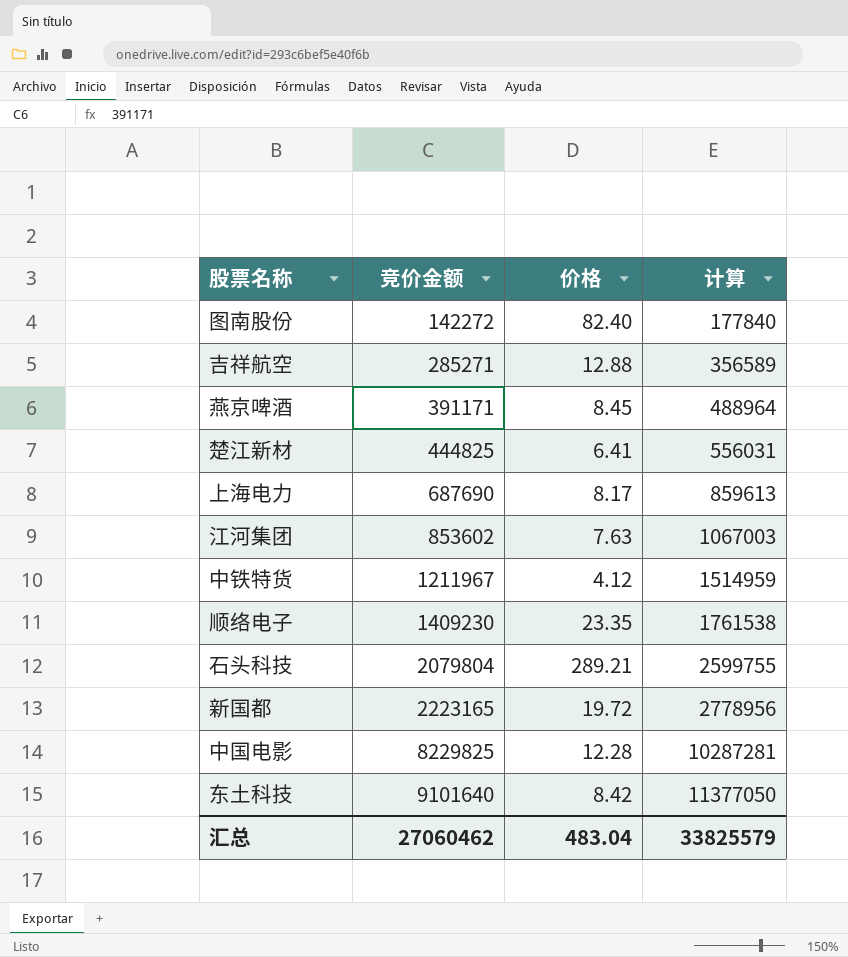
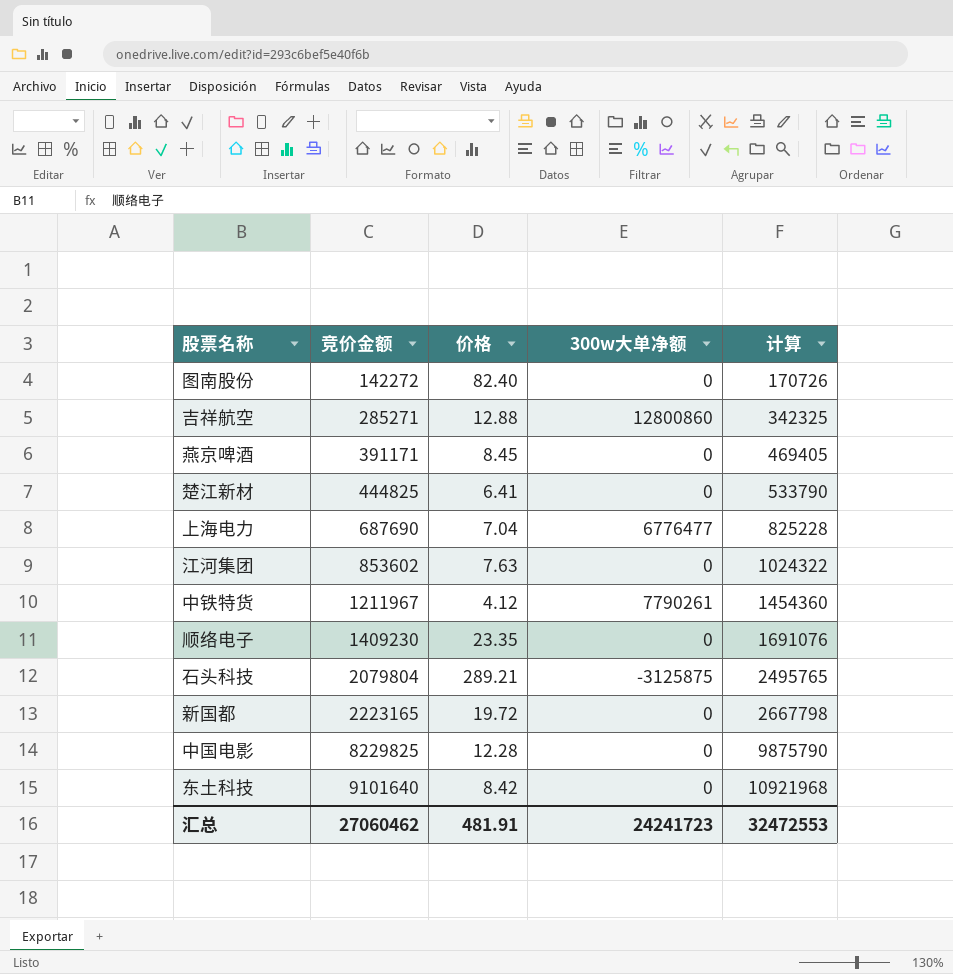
column 300w大单净额 | position: none -> 4
column 计算 | formula: [竞价金额] * 1.25 -> [竞价金额] * 1.2
上海电力 | 价格: 8.17 -> 7.04
汇总 | 价格: 483.04 -> 481.91
汇总 | 计算: 33825579 -> 32472553

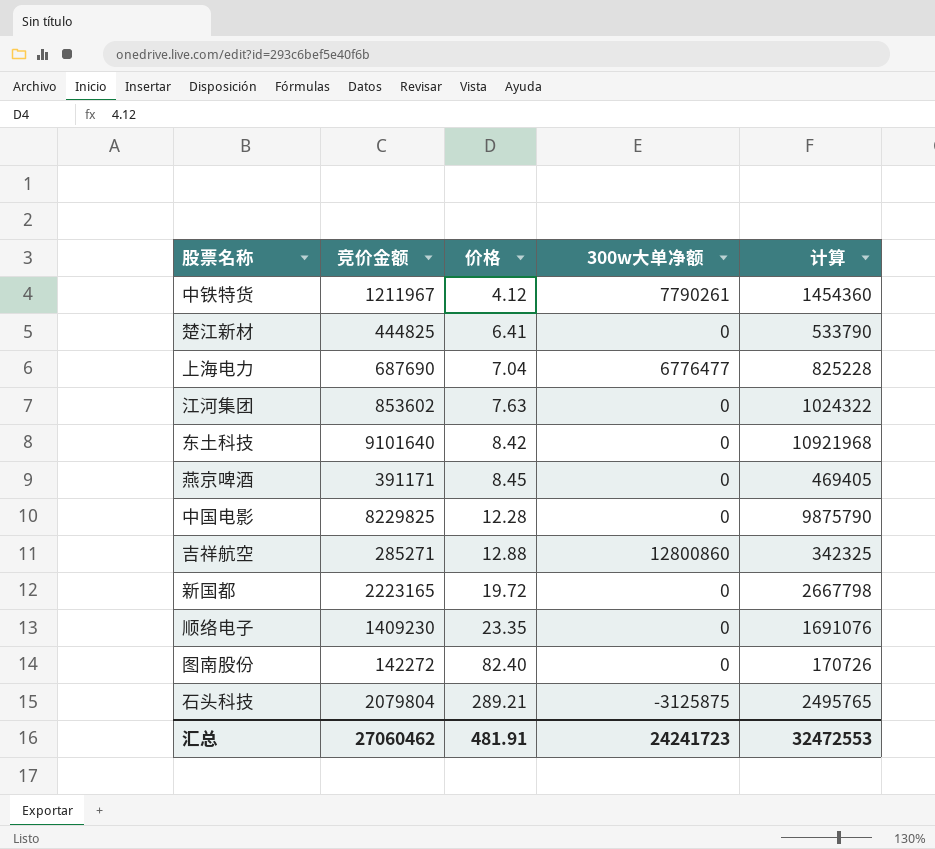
row order: 竞价金额 ascending -> 价格 ascending

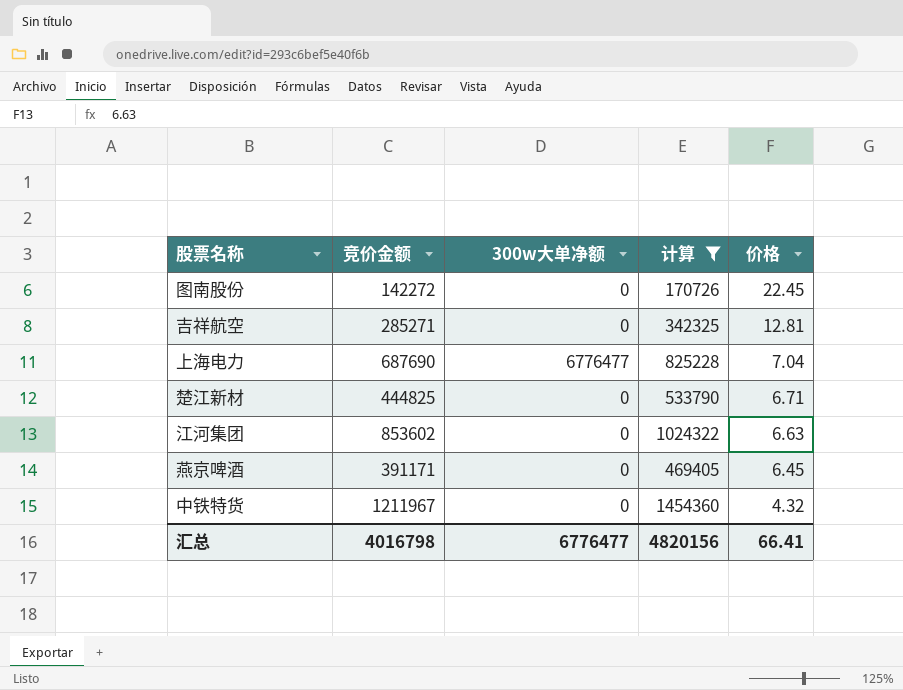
filter: none -> 计算 <= 1454360
row order: 价格 ascending -> 价格 descending
column 价格 | position: 3 -> 5
图南股份 | 价格: 82.40 -> 22.45
吉祥航空 | 300w大单净额: 12800860 -> 0
吉祥航空 | 价格: 12.88 -> 12.81
楚江新材 | 价格: 6.41 -> 6.71
江河集团 | 价格: 7.63 -> 6.63
燕京啤酒 | 价格: 8.45 -> 6.45
中铁特货 | 300w大单净额: 7790261 -> 0
中铁特货 | 价格: 4.12 -> 4.32
汇总 | 竞价金额: 27060462 -> 4016798
汇总 | 300w大单净额: 24241723 -> 6776477
汇总 | 计算: 32472553 -> 4820156
汇总 | 价格: 481.91 -> 66.41

